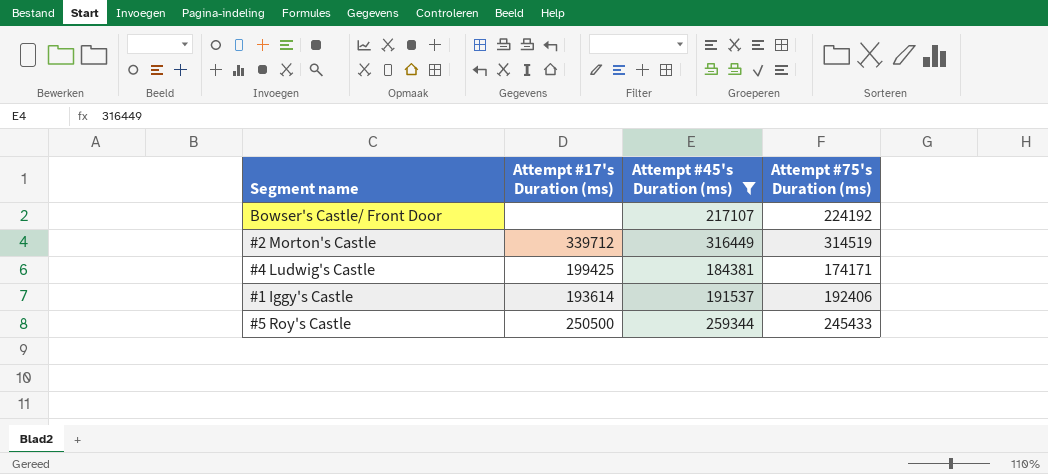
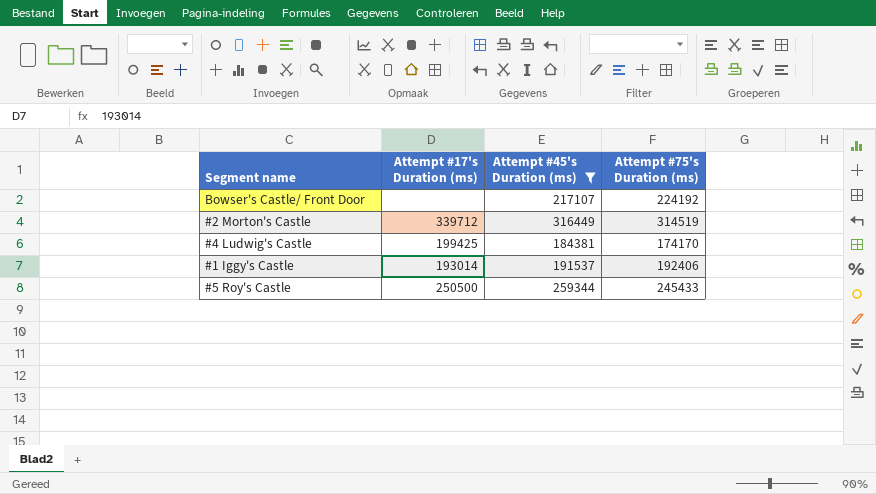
#4 Ludwig's Castle | Attempt #75's Duration (ms): 174171 -> 174170
#1 Iggy's Castle | Attempt #17's Duration (ms): 193614 -> 193014

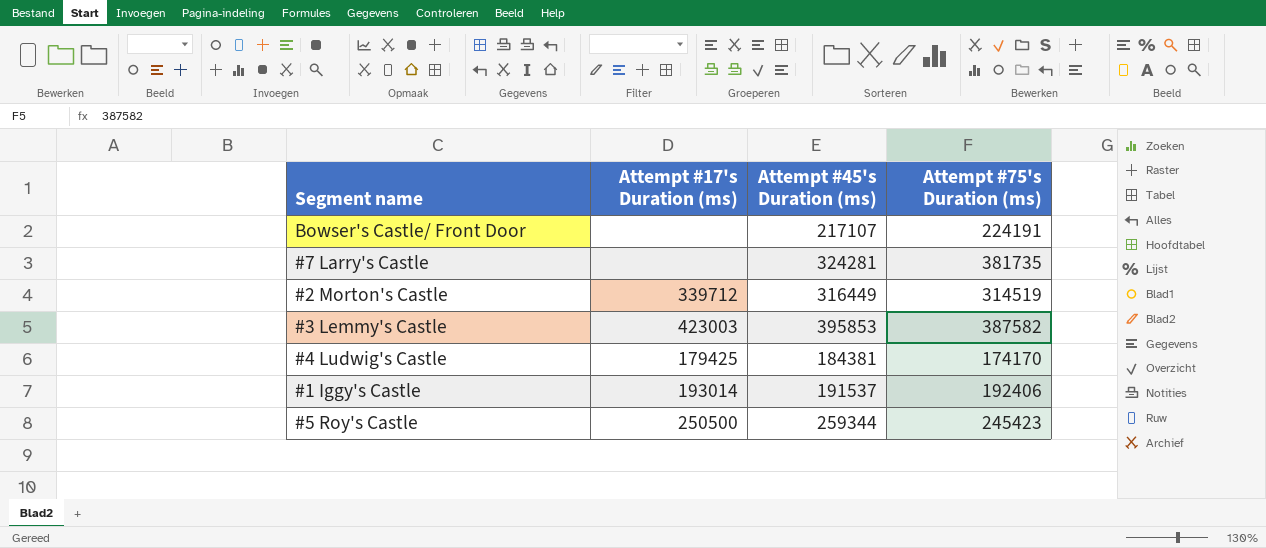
filter: Attempt #45's Duration (ms) <= 316449 -> none
Bowser's Castle/ Front Door | Attempt #75's Duration (ms): 224192 -> 224191
#4 Ludwig's Castle | Attempt #17's Duration (ms): 199425 -> 179425
#5 Roy's Castle | Attempt #75's Duration (ms): 245433 -> 245423

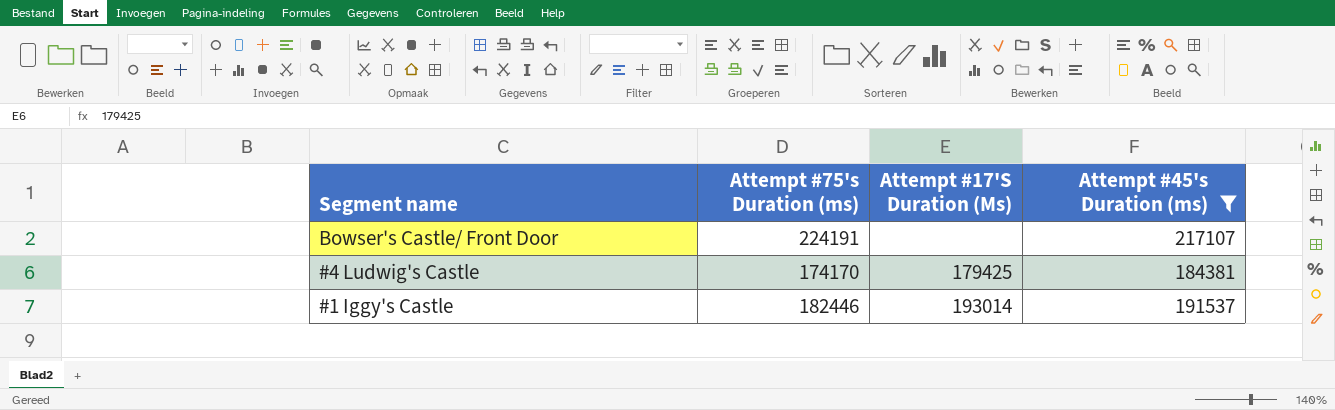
filter: none -> Attempt #45's Duration (ms) <= 217107
column Attempt #75's Duration (ms) | position: 4 -> 2
column name: Attempt #17's Duration (ms) -> Attempt #17'S Duration (Ms)
#1 Iggy's Castle | Attempt #75's Duration (ms): 192406 -> 182446

